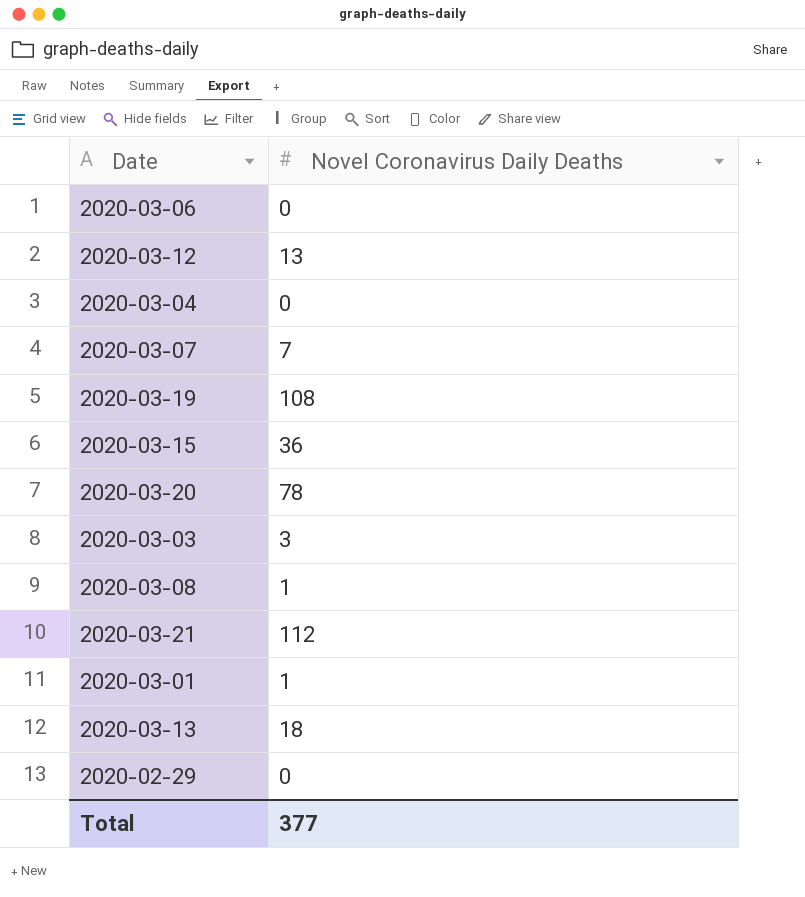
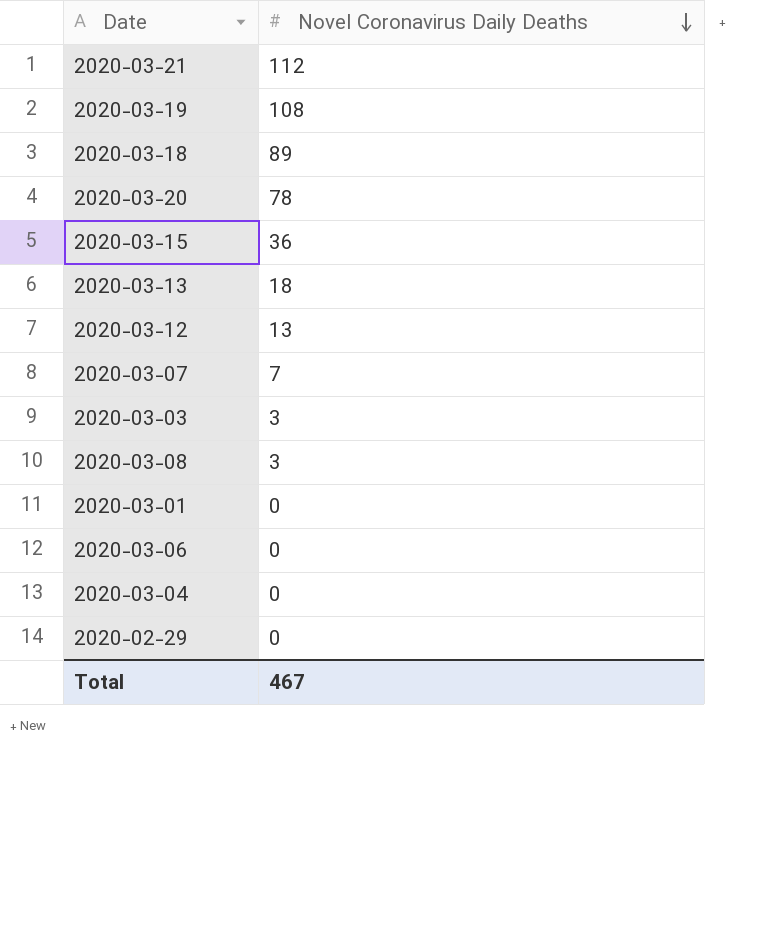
row order: none -> Novel Coronavirus Daily Deaths descending
row 2020-03-18: none -> 89
2020-03-08 | Novel Coronavirus Daily Deaths: 1 -> 3
2020-03-01 | Novel Coronavirus Daily Deaths: 1 -> 0
Total | Novel Coronavirus Daily Deaths: 377 -> 467

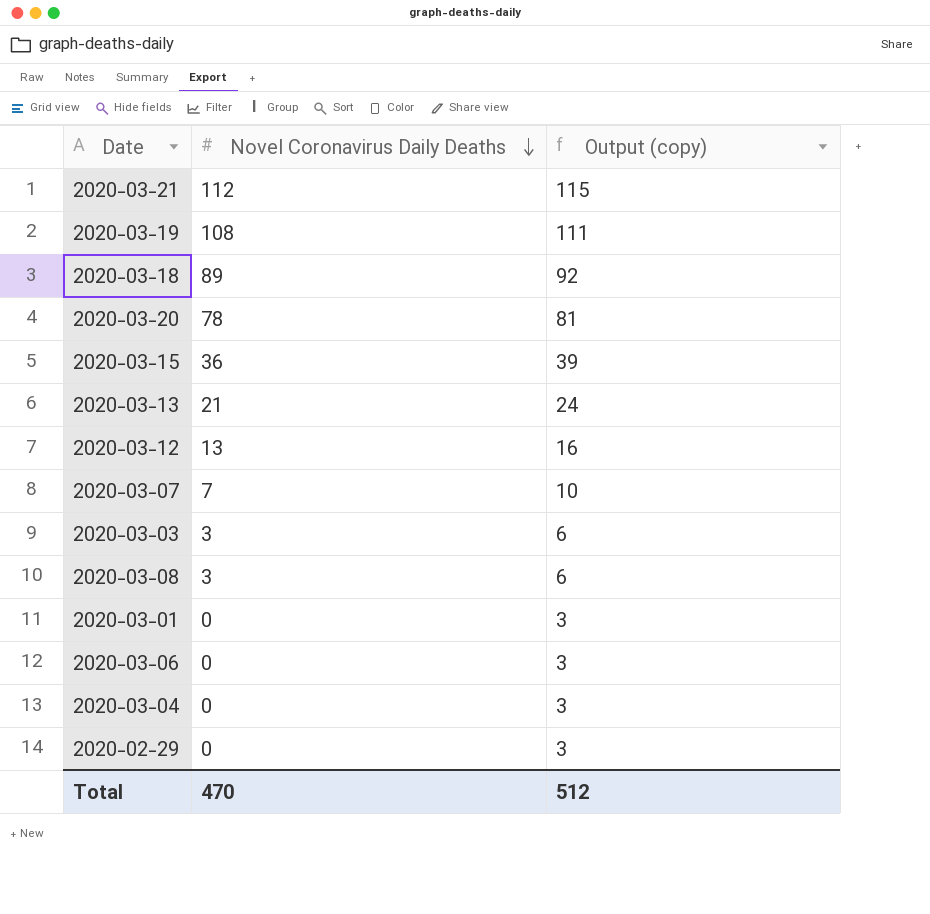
column Output (copy) | formula: none -> [Novel Coronavirus Daily Deaths] + 3
2020-03-13 | Novel Coronavirus Daily Deaths: 18 -> 21
Total | Novel Coronavirus Daily Deaths: 467 -> 470

